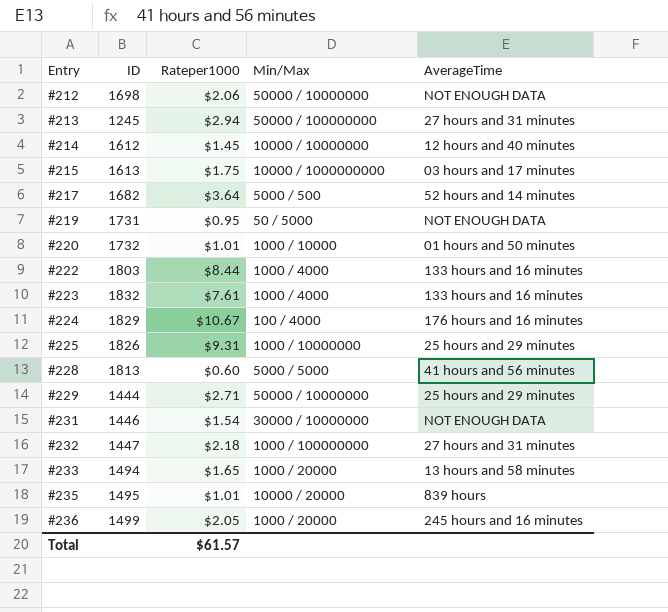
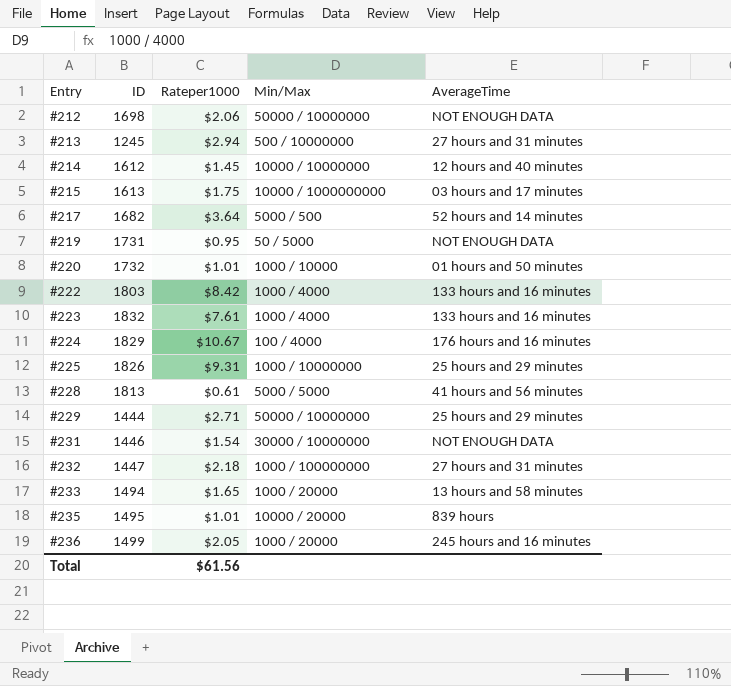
#213 | Min/Max: 50000 / 100000000 -> 500 / 10000000
#222 | Rateper1000: $8.44 -> $8.42
#228 | Rateper1000: $0.60 -> $0.61
Total | Rateper1000: $61.57 -> $61.56

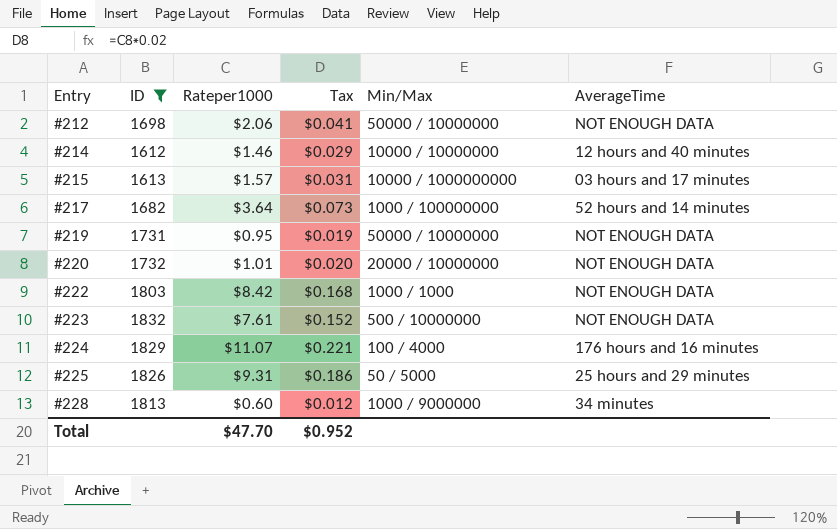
filter: none -> ID >= 1612
column Tax | formula: none -> [Rateper1000] * 0.02
#214 | Rateper1000: $1.45 -> $1.46
#215 | Rateper1000: $1.75 -> $1.57
#217 | Min/Max: 5000 / 500 -> 1000 / 100000000
#219 | Min/Max: 50 / 5000 -> 50000 / 10000000
#220 | Min/Max: 1000 / 10000 -> 20000 / 10000000
#220 | AverageTime: 01 hours and 50 minutes -> NOT ENOUGH DATA
#222 | Min/Max: 1000 / 4000 -> 1000 / 1000
#222 | AverageTime: 133 hours and 16 minutes -> NOT ENOUGH DATA
#223 | Min/Max: 1000 / 4000 -> 500 / 10000000
#223 | AverageTime: 133 hours and 16 minutes -> NOT ENOUGH DATA
#224 | Rateper1000: $10.67 -> $11.07
#225 | Min/Max: 1000 / 10000000 -> 50 / 5000
#228 | Rateper1000: $0.61 -> $0.60
#228 | Min/Max: 5000 / 5000 -> 1000 / 9000000
#228 | AverageTime: 41 hours and 56 minutes -> 34 minutes
Total | Rateper1000: $61.56 -> $47.70

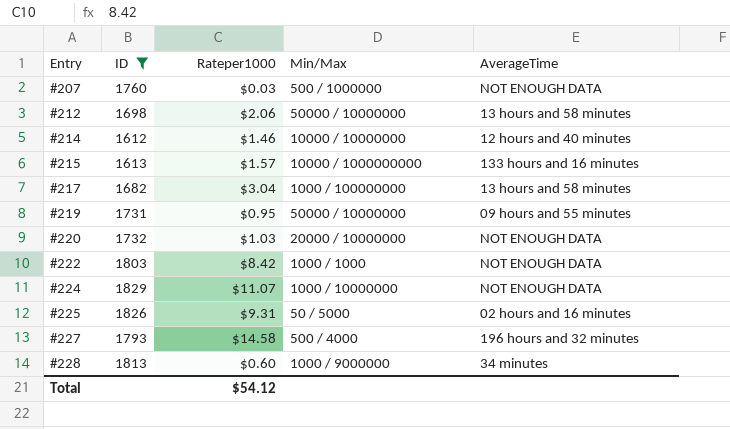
column Tax | formula: [Rateper1000] * 0.02 -> none
row #223: 1832 | $7.61 | $0.152 | 500 / 10000000 | NOT ENOUGH DATA -> none
row #207: none -> 1760 | $0.03 | 500 / 1000000 | NOT ENOUGH DATA
#212 | AverageTime: NOT ENOUGH DATA -> 13 hours and 58 minutes
#215 | AverageTime: 03 hours and 17 minutes -> 133 hours and 16 minutes
#217 | Rateper1000: $3.64 -> $3.04
#217 | AverageTime: 52 hours and 14 minutes -> 13 hours and 58 minutes
#219 | AverageTime: NOT ENOUGH DATA -> 09 hours and 55 minutes
#220 | Rateper1000: $1.01 -> $1.03
#224 | Min/Max: 100 / 4000 -> 1000 / 10000000
#224 | AverageTime: 176 hours and 16 minutes -> NOT ENOUGH DATA
#225 | AverageTime: 25 hours and 29 minutes -> 02 hours and 16 minutes
row #227: none -> 1793 | $14.58 | 500 / 4000 | 196 hours and 32 minutes
Total | Rateper1000: $47.70 -> $54.12

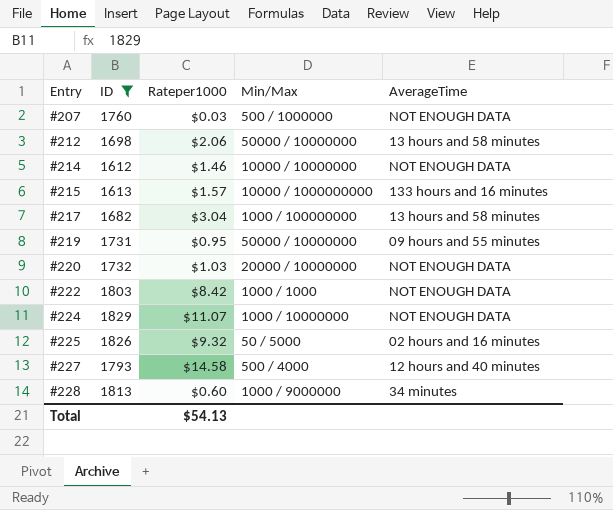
#214 | AverageTime: 12 hours and 40 minutes -> NOT ENOUGH DATA
#225 | Rateper1000: $9.31 -> $9.32
#227 | AverageTime: 196 hours and 32 minutes -> 12 hours and 40 minutes
Total | Rateper1000: $54.12 -> $54.13

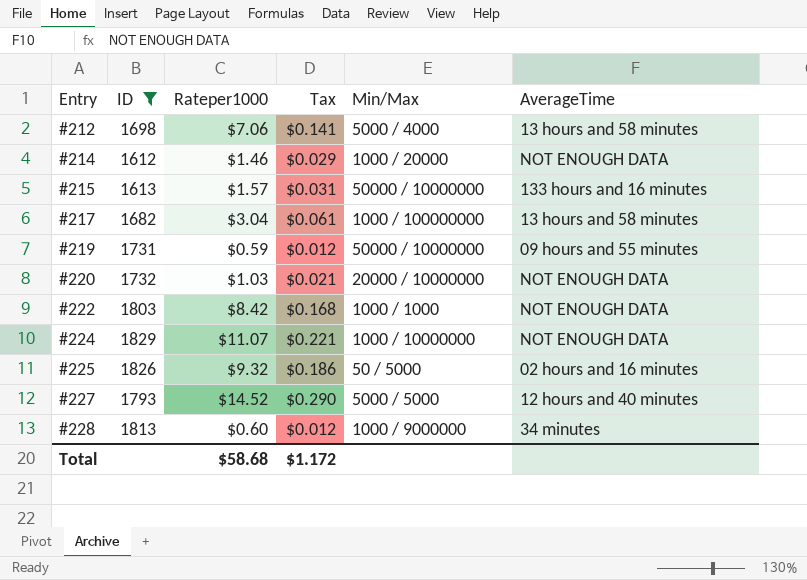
column Tax | formula: none -> [Rateper1000] * 0.02
row #207: 1760 | $0.03 | 500 / 1000000 | NOT ENOUGH DATA -> none
#212 | Rateper1000: $2.06 -> $7.06
#212 | Min/Max: 50000 / 10000000 -> 5000 / 4000
#214 | Min/Max: 10000 / 10000000 -> 1000 / 20000
#215 | Min/Max: 10000 / 1000000000 -> 50000 / 10000000
#219 | Rateper1000: $0.95 -> $0.59
#227 | Rateper1000: $14.58 -> $14.52
#227 | Min/Max: 500 / 4000 -> 5000 / 5000
Total | Rateper1000: $54.13 -> $58.68

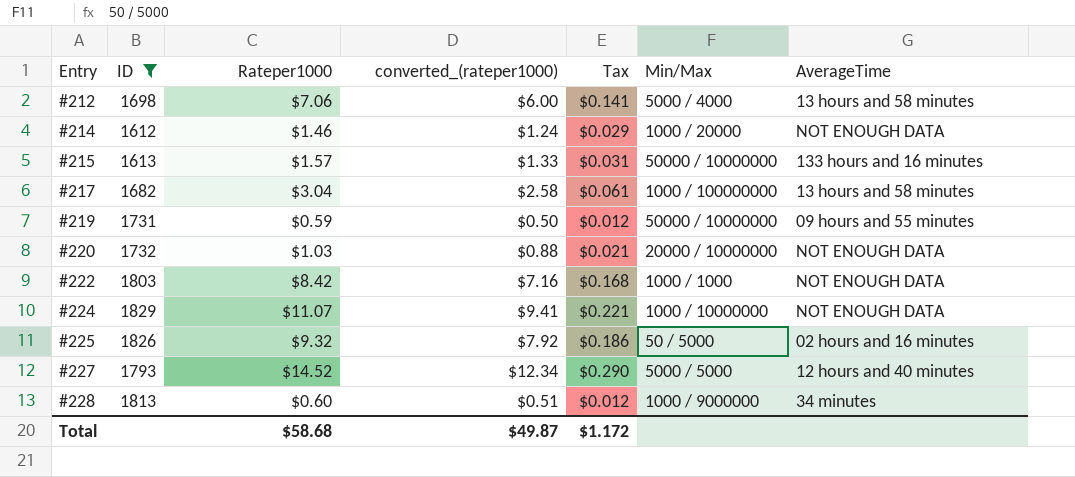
column converted_(rateper1000) | formula: none -> [Rateper1000] * 0.85

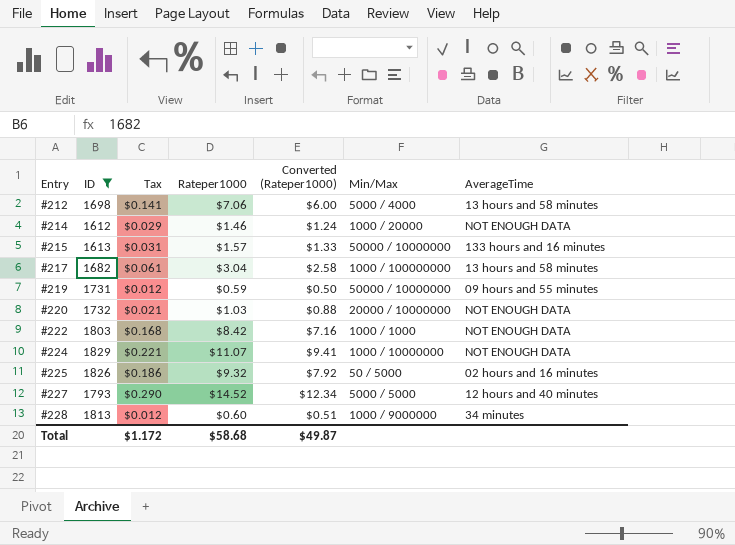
column Tax | position: 5 -> 3
column name: converted_(rateper1000) -> Converted (Rateper1000)

